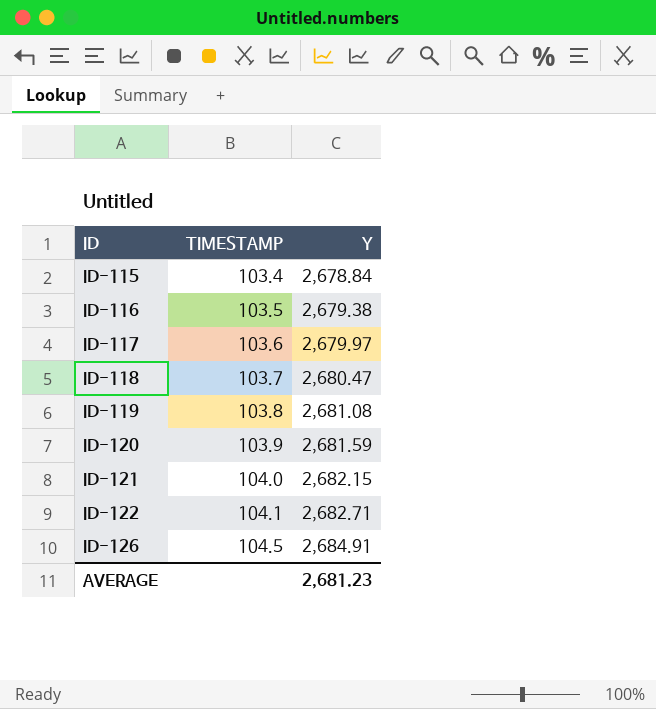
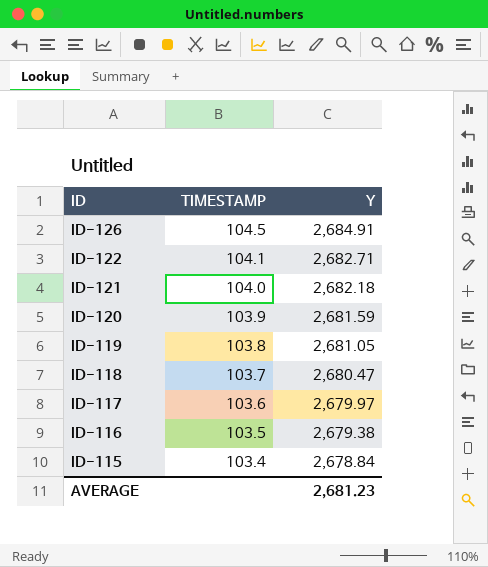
row order: ID ascending -> ID descending
ID-121 | Y: 2,682.15 -> 2,682.18
ID-119 | Y: 2,681.08 -> 2,681.05

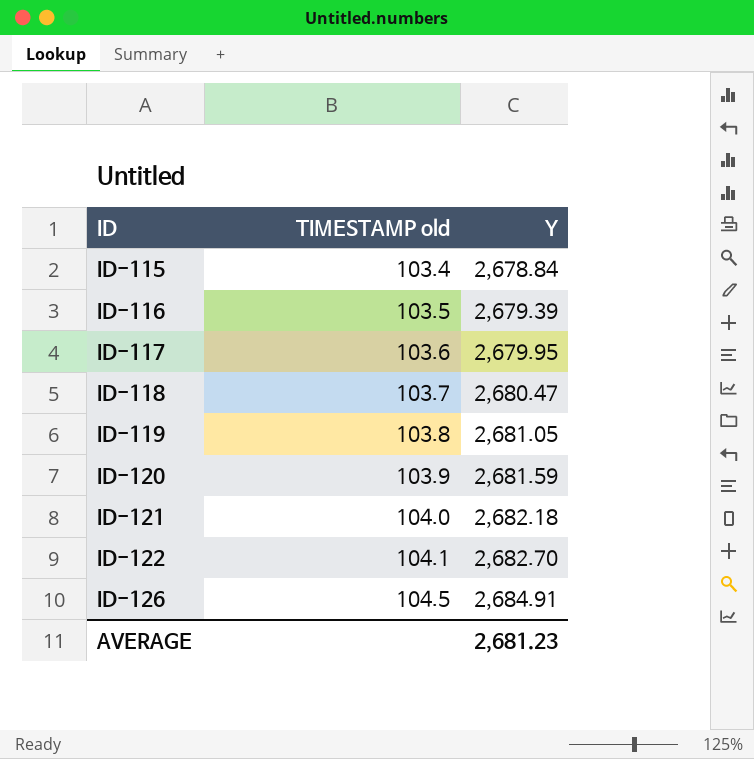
row order: ID descending -> ID ascending
column name: TIMESTAMP -> TIMESTAMP old
ID-116 | Y: 2,679.38 -> 2,679.39
ID-117 | Y: 2,679.97 -> 2,679.95
ID-122 | Y: 2,682.71 -> 2,682.70

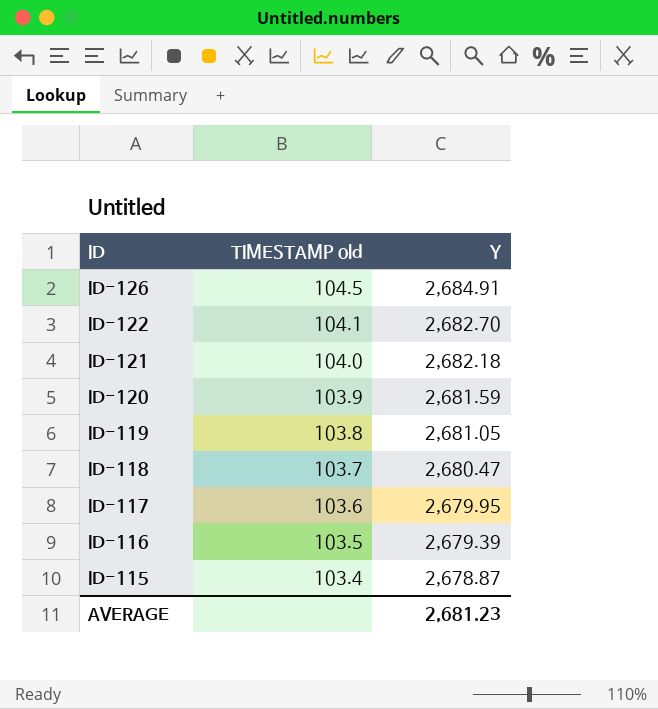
row order: ID ascending -> ID descending
ID-115 | Y: 2,678.84 -> 2,678.87

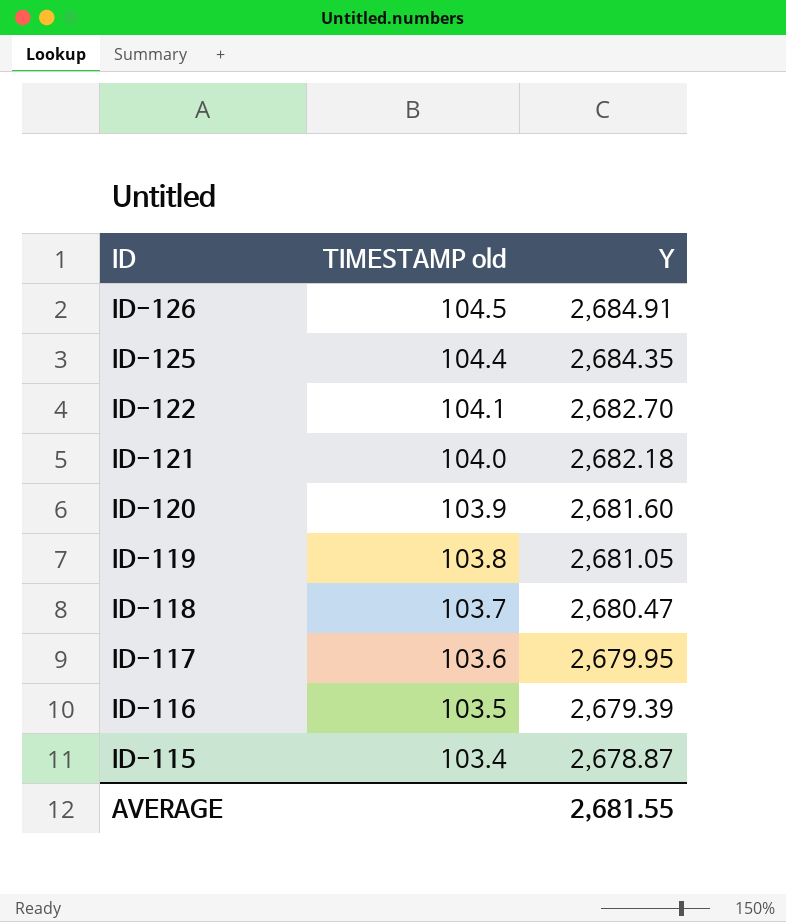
row ID-125: none -> 104.4 | 2,684.35
ID-120 | Y: 2,681.59 -> 2,681.60
AVERAGE | Y: 2,681.23 -> 2,681.55

